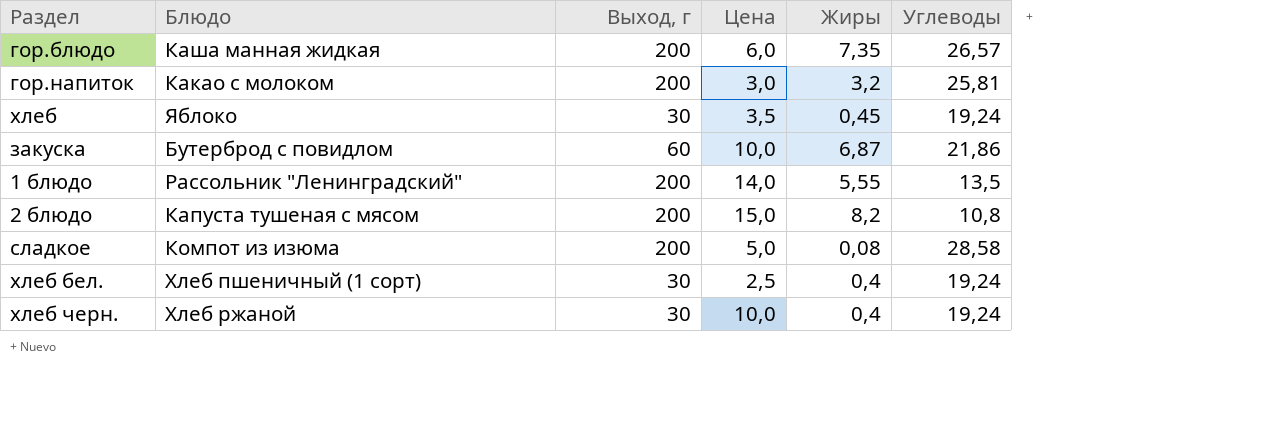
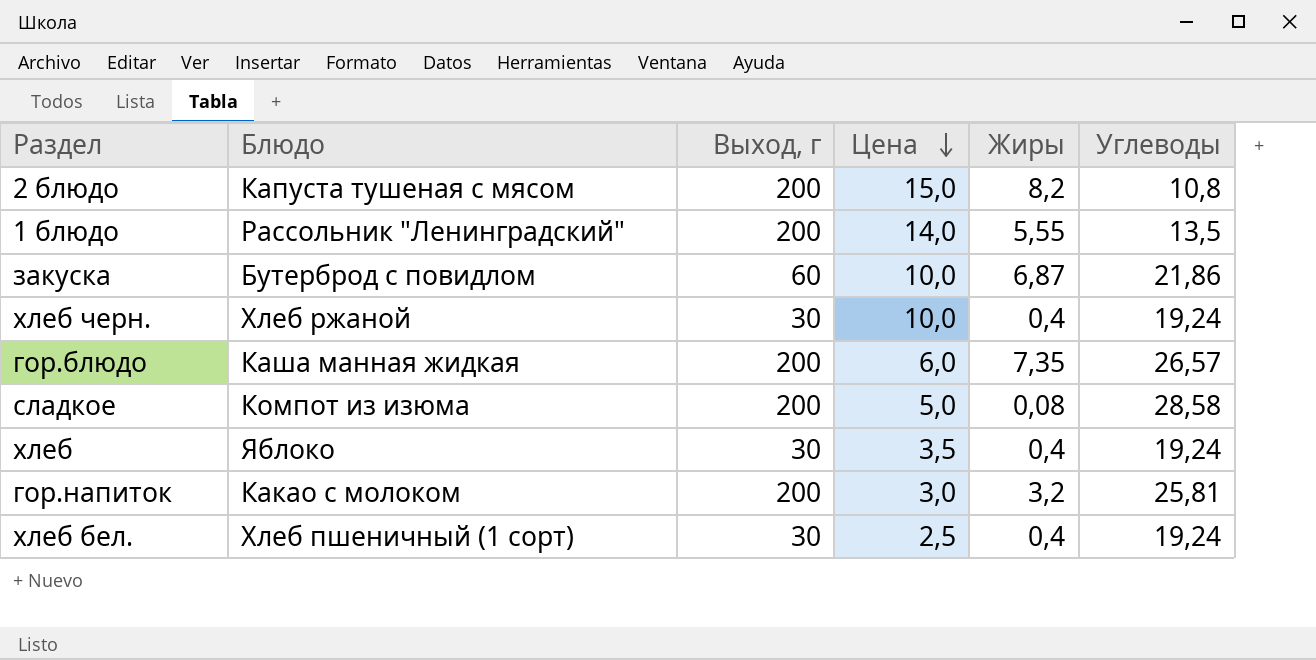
row order: none -> Цена descending
хлеб | Жиры: 0,45 -> 0,4

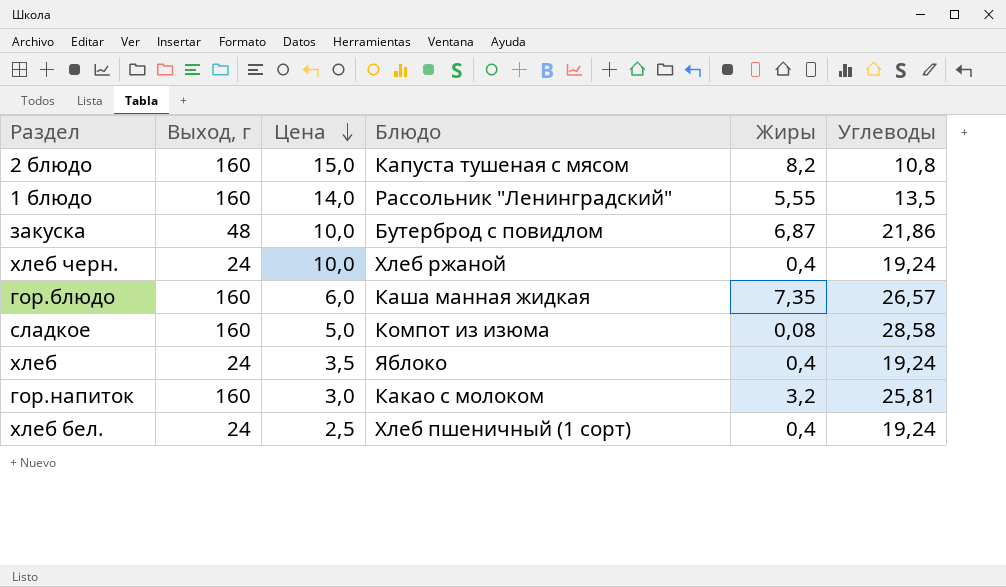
column Блюдо | position: 2 -> 4
2 блюдо | Выход, г: 200 -> 160
1 блюдо | Выход, г: 200 -> 160
закуска | Выход, г: 60 -> 48
хлеб черн. | Выход, г: 30 -> 24
гор.блюдо | Выход, г: 200 -> 160
сладкое | Выход, г: 200 -> 160
хлеб | Выход, г: 30 -> 24
гор.напиток | Выход, г: 200 -> 160
хлеб бел. | Выход, г: 30 -> 24

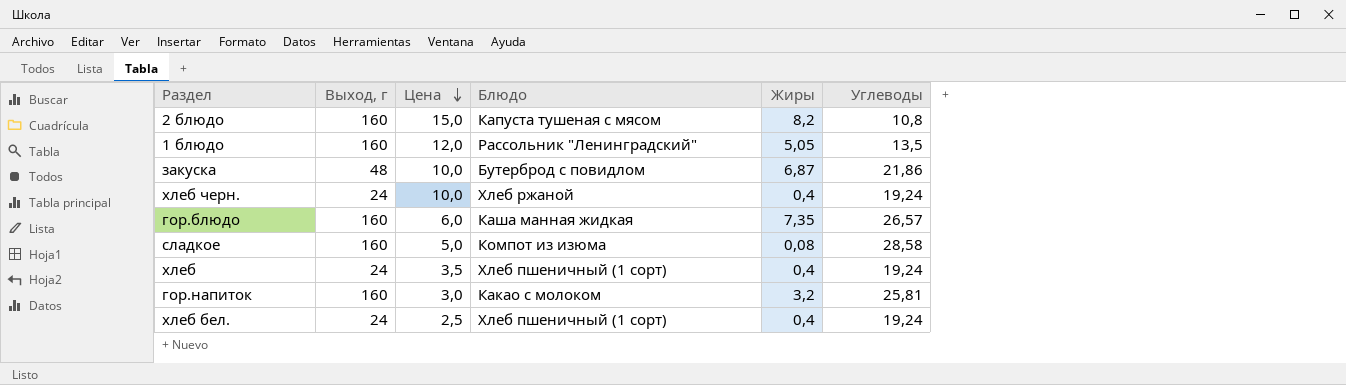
1 блюдо | Цена: 14,0 -> 12,0
1 блюдо | Жиры: 5,55 -> 5,05
хлеб | Блюдо: Яблоко -> Хлеб пшеничный (1 сорт)

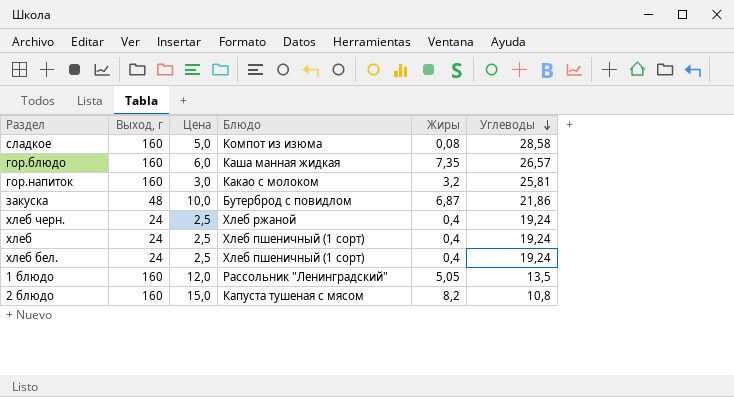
row order: Цена descending -> Углеводы descending
хлеб черн. | Цена: 10,0 -> 2,5
хлеб | Цена: 3,5 -> 2,5

